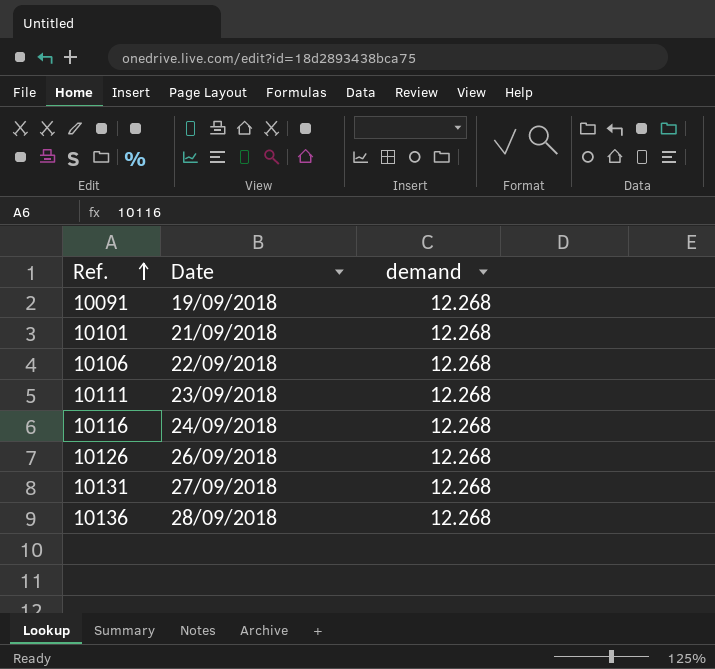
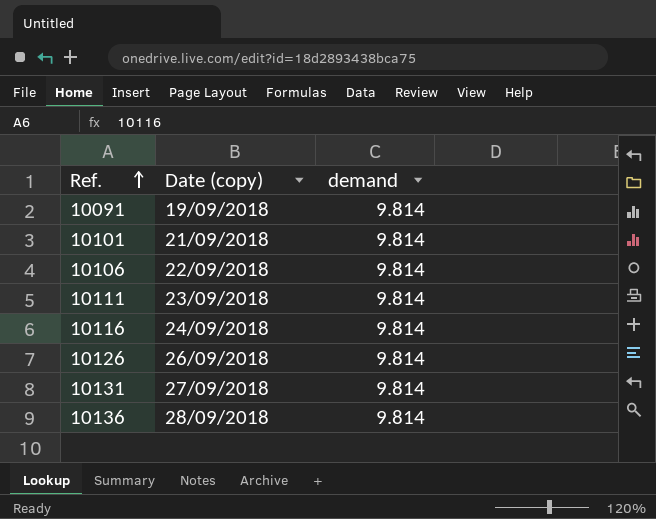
column name: Date -> Date (copy)
10091 | demand: 12.268 -> 9.814
10101 | demand: 12.268 -> 9.814
10106 | demand: 12.268 -> 9.814
10111 | demand: 12.268 -> 9.814
10116 | demand: 12.268 -> 9.814
10126 | demand: 12.268 -> 9.814
10131 | demand: 12.268 -> 9.814
10136 | demand: 12.268 -> 9.814

